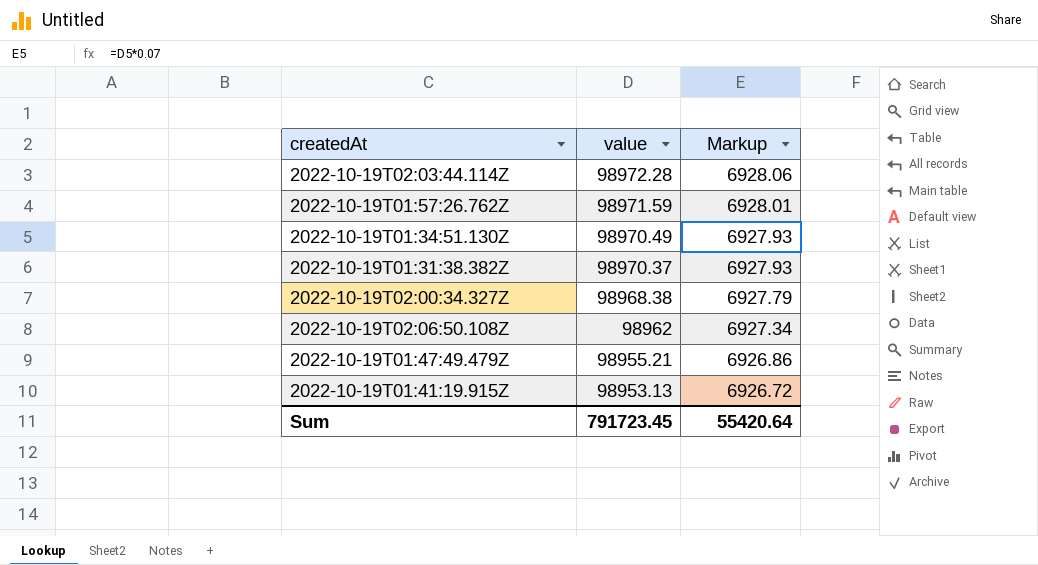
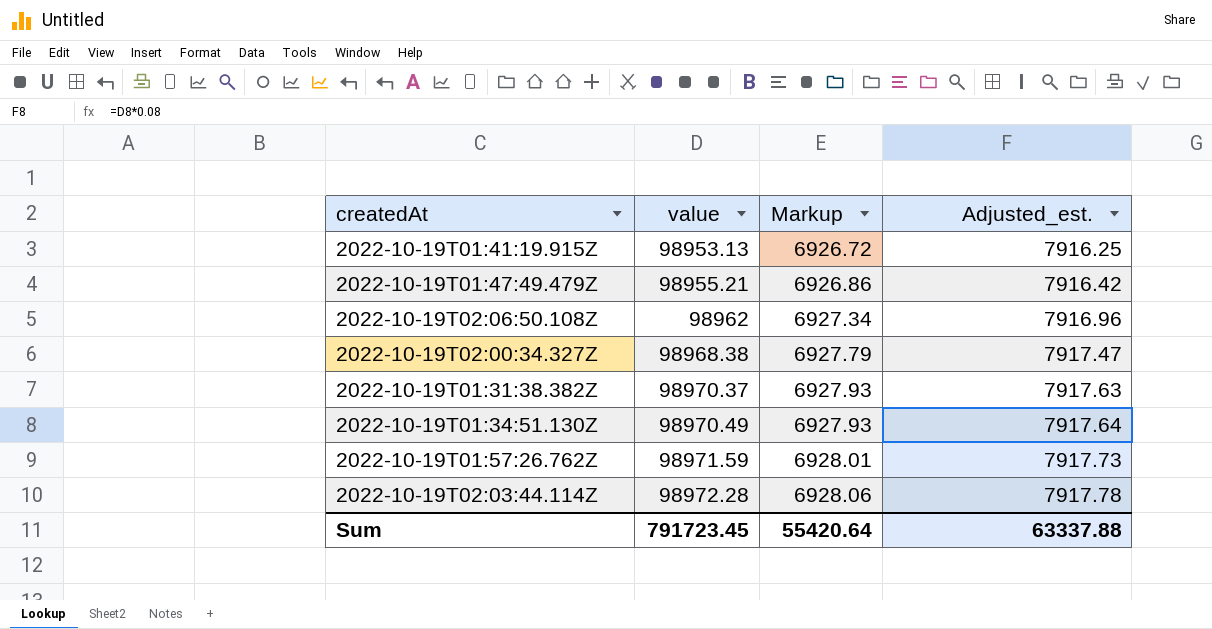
row order: value descending -> value ascending
column Adjusted_est. | formula: none -> [value] * 0.08

